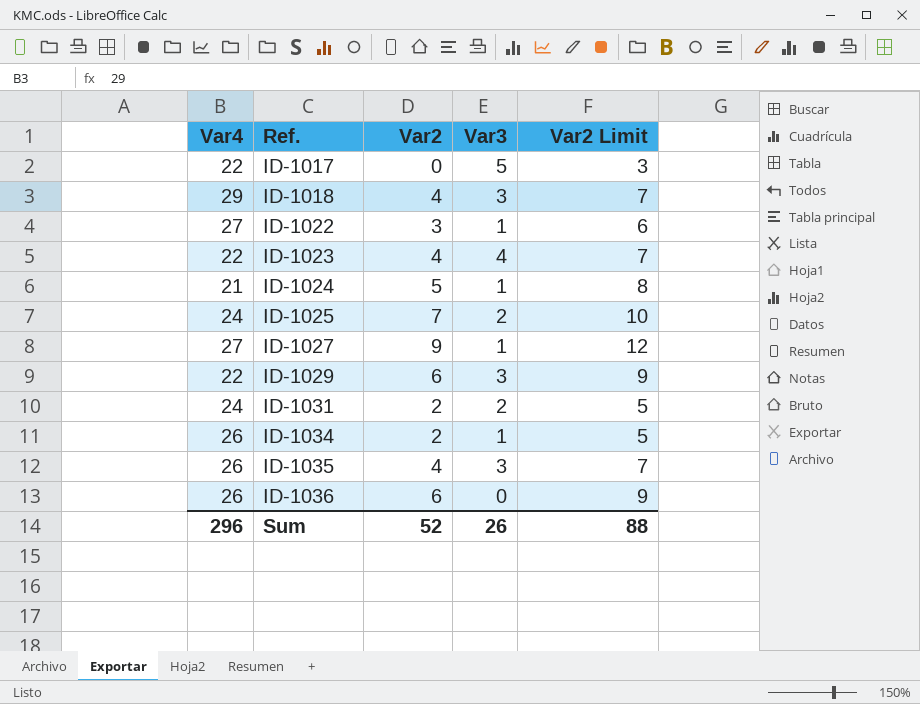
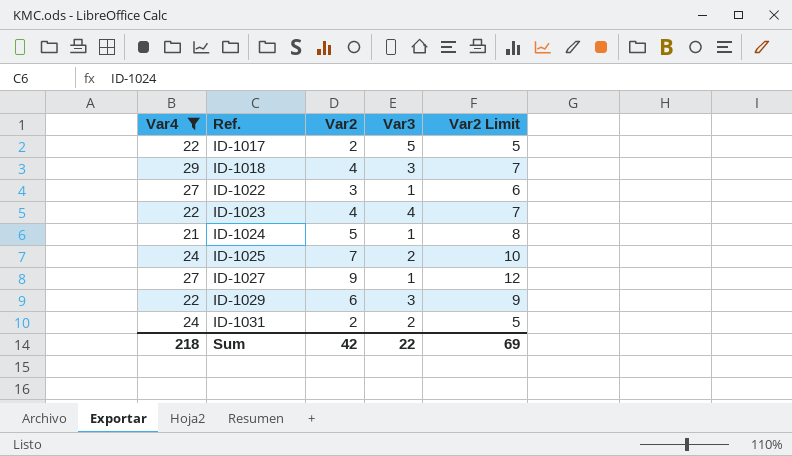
filter: none -> Var4 != 26
ID-1017 | Var2: 0 -> 2
ID-1017 | Var2 Limit: 3 -> 5
Sum | Var4: 296 -> 218
Sum | Var2: 52 -> 42
Sum | Var3: 26 -> 22
Sum | Var2 Limit: 88 -> 69

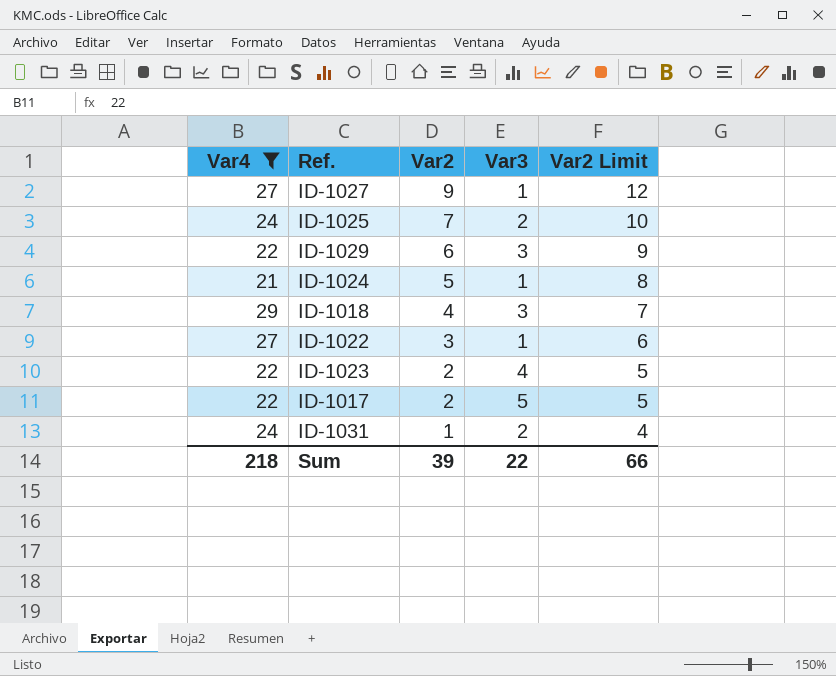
row order: Ref. ascending -> Var2 descending
ID-1023 | Var2: 4 -> 2
ID-1023 | Var2 Limit: 7 -> 5
ID-1031 | Var2: 2 -> 1
ID-1031 | Var2 Limit: 5 -> 4
Sum | Var2: 42 -> 39
Sum | Var2 Limit: 69 -> 66

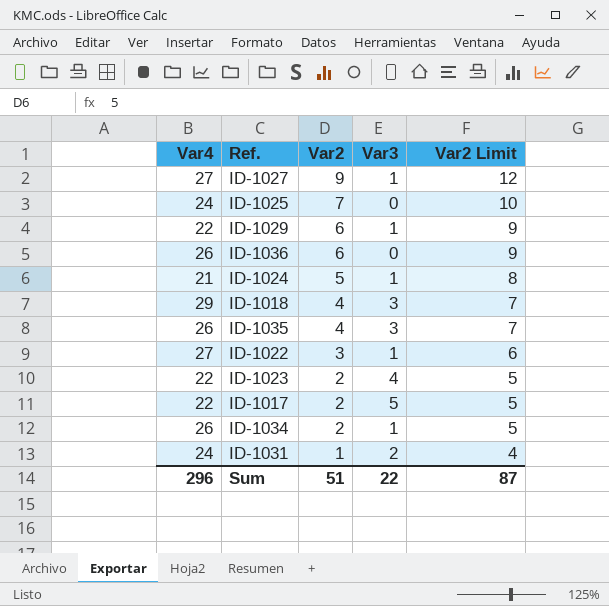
filter: Var4 != 26 -> none
ID-1025 | Var3: 2 -> 0
ID-1029 | Var3: 3 -> 1
Sum | Var4: 218 -> 296
Sum | Var2: 39 -> 51
Sum | Var2 Limit: 66 -> 87

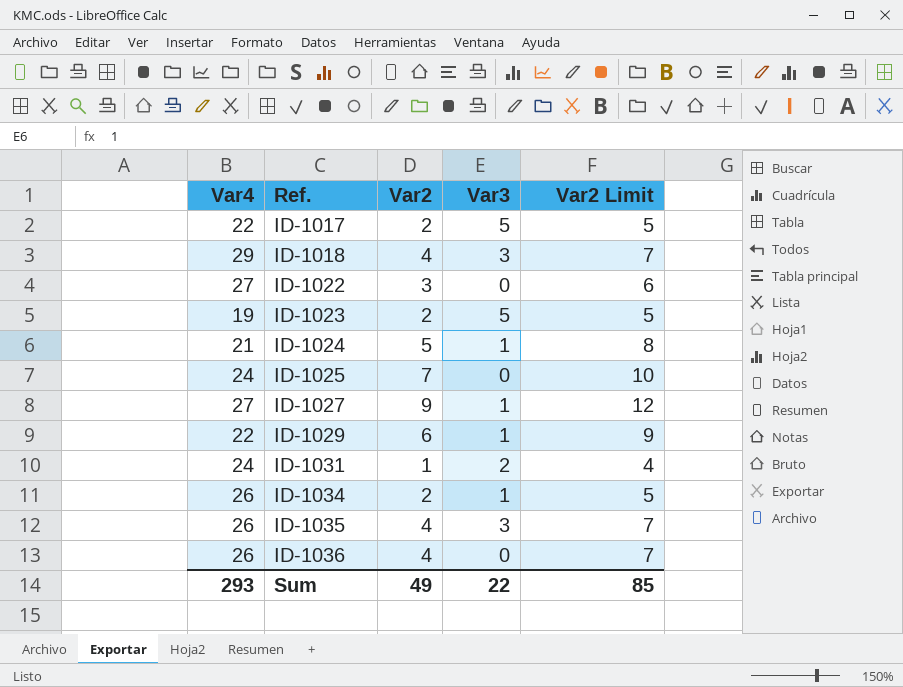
row order: Var2 descending -> Ref. ascending
ID-1022 | Var3: 1 -> 0
ID-1023 | Var4: 22 -> 19
ID-1023 | Var3: 4 -> 5
ID-1036 | Var2: 6 -> 4
ID-1036 | Var2 Limit: 9 -> 7
Sum | Var4: 296 -> 293
Sum | Var2: 51 -> 49
Sum | Var2 Limit: 87 -> 85

